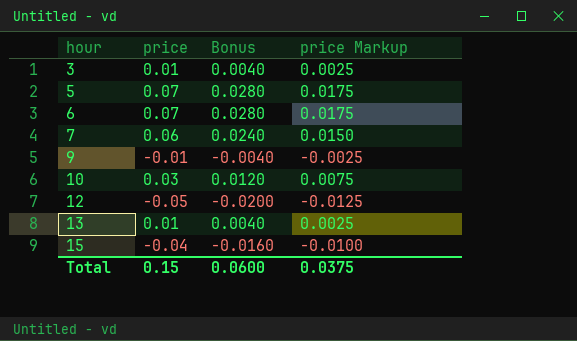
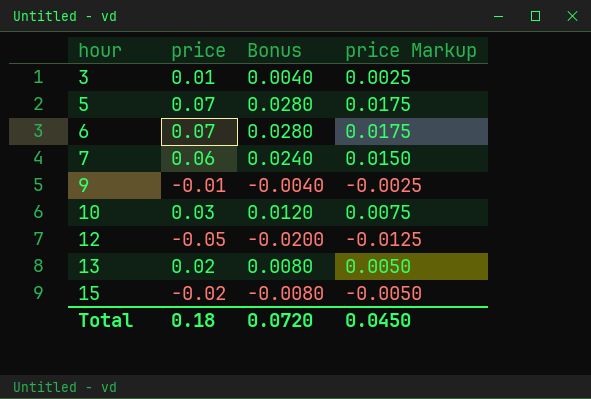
13 | price: 0.01 -> 0.02
13 | Bonus: 0.0040 -> 0.0080
13 | price Markup: 0.0025 -> 0.0050
15 | price: -0.04 -> -0.02
15 | Bonus: -0.0160 -> -0.0080
15 | price Markup: -0.0100 -> -0.0050
Total | price: 0.15 -> 0.18
Total | Bonus: 0.0600 -> 0.0720
Total | price Markup: 0.0375 -> 0.0450

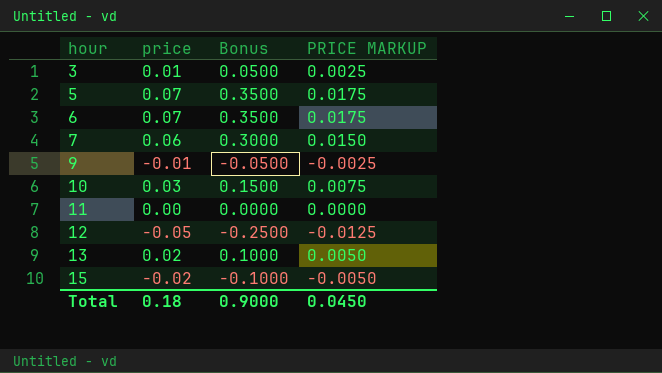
column Bonus | formula: [price] * 0.4 -> [price] * 5
column name: price Markup -> PRICE MARKUP
row 11: none -> 0.00 | 0.0000 | 0.0000
Total | Bonus: 0.0720 -> 0.9000

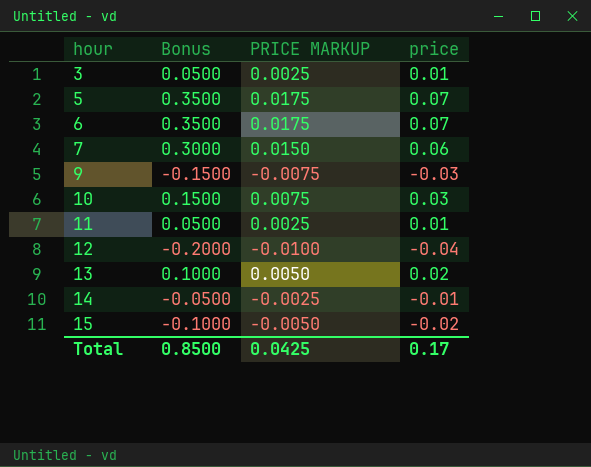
column price | position: 2 -> 4
9 | Bonus: -0.0500 -> -0.1500
9 | PRICE MARKUP: -0.0025 -> -0.0075
9 | price: -0.01 -> -0.03
11 | Bonus: 0.0000 -> 0.0500
11 | PRICE MARKUP: 0.0000 -> 0.0025
11 | price: 0.00 -> 0.01
12 | Bonus: -0.2500 -> -0.2000
12 | PRICE MARKUP: -0.0125 -> -0.0100
12 | price: -0.05 -> -0.04
row 14: none -> -0.0500 | -0.0025 | -0.01
Total | Bonus: 0.9000 -> 0.8500
Total | PRICE MARKUP: 0.0450 -> 0.0425
Total | price: 0.18 -> 0.17

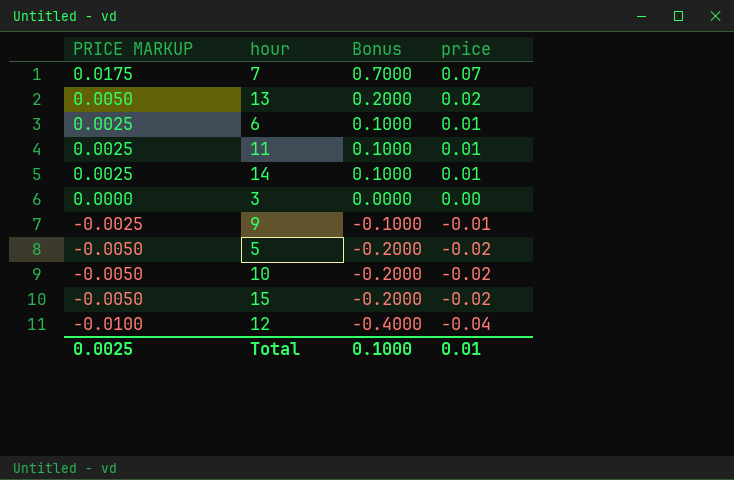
row order: hour ascending -> PRICE MARKUP descending
column PRICE MARKUP | position: 3 -> 1
column Bonus | formula: [price] * 5 -> [price] * 10
7 | PRICE MARKUP: 0.0150 -> 0.0175
7 | price: 0.06 -> 0.07
6 | PRICE MARKUP: 0.0175 -> 0.0025
6 | price: 0.07 -> 0.01
14 | PRICE MARKUP: -0.0025 -> 0.0025
14 | price: -0.01 -> 0.01
3 | PRICE MARKUP: 0.0025 -> 0.0000
3 | price: 0.01 -> 0.00
9 | PRICE MARKUP: -0.0075 -> -0.0025
9 | price: -0.03 -> -0.01
5 | PRICE MARKUP: 0.0175 -> -0.0050
5 | price: 0.07 -> -0.02
10 | PRICE MARKUP: 0.0075 -> -0.0050
10 | price: 0.03 -> -0.02
Total | PRICE MARKUP: 0.0425 -> 0.0025
Total | Bonus: 0.8500 -> 0.1000
Total | price: 0.17 -> 0.01

